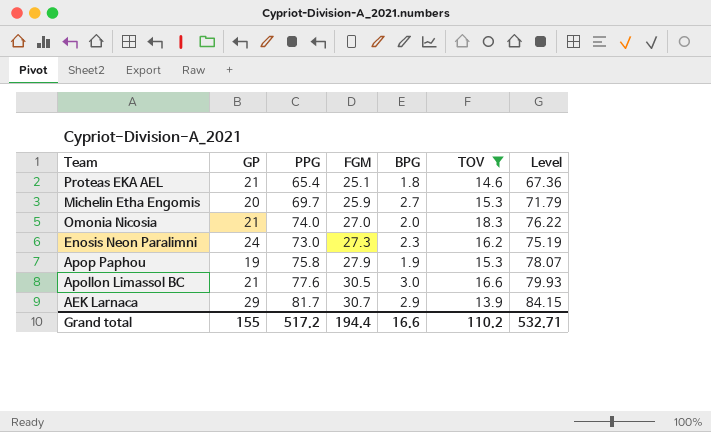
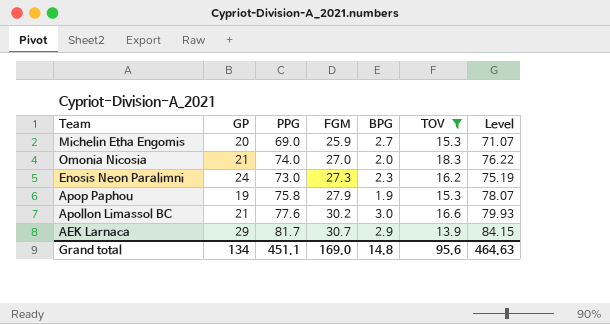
row Proteas EKA AEL: 21 | 65.4 | 25.1 | 1.8 | 14.6 | 67.36 -> none
Michelin Etha Engomis | PPG: 69.7 -> 69.0
Michelin Etha Engomis | Level: 71.79 -> 71.07
Apollon Limassol BC | FGM: 30.5 -> 30.2
Grand total | GP: 155 -> 134
Grand total | PPG: 517.2 -> 451.1
Grand total | FGM: 194.4 -> 169.0
Grand total | BPG: 16.6 -> 14.8
Grand total | TOV: 110.2 -> 95.6
Grand total | Level: 532.71 -> 464.63

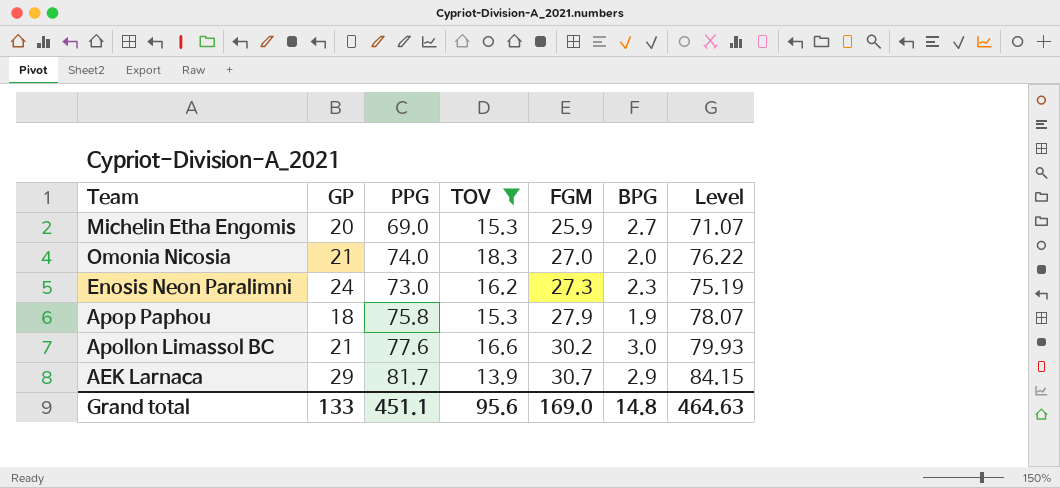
column TOV | position: 6 -> 4
Apop Paphou | GP: 19 -> 18
Grand total | GP: 134 -> 133

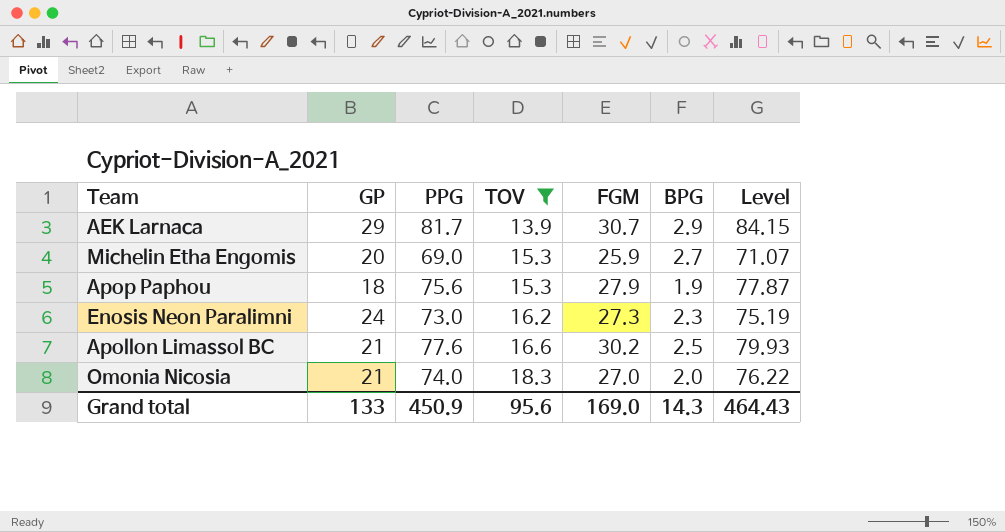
row order: FGM ascending -> TOV ascending
Apop Paphou | PPG: 75.8 -> 75.6
Apop Paphou | Level: 78.07 -> 77.87
Apollon Limassol BC | BPG: 3.0 -> 2.5
Grand total | PPG: 451.1 -> 450.9
Grand total | BPG: 14.8 -> 14.3
Grand total | Level: 464.63 -> 464.43

